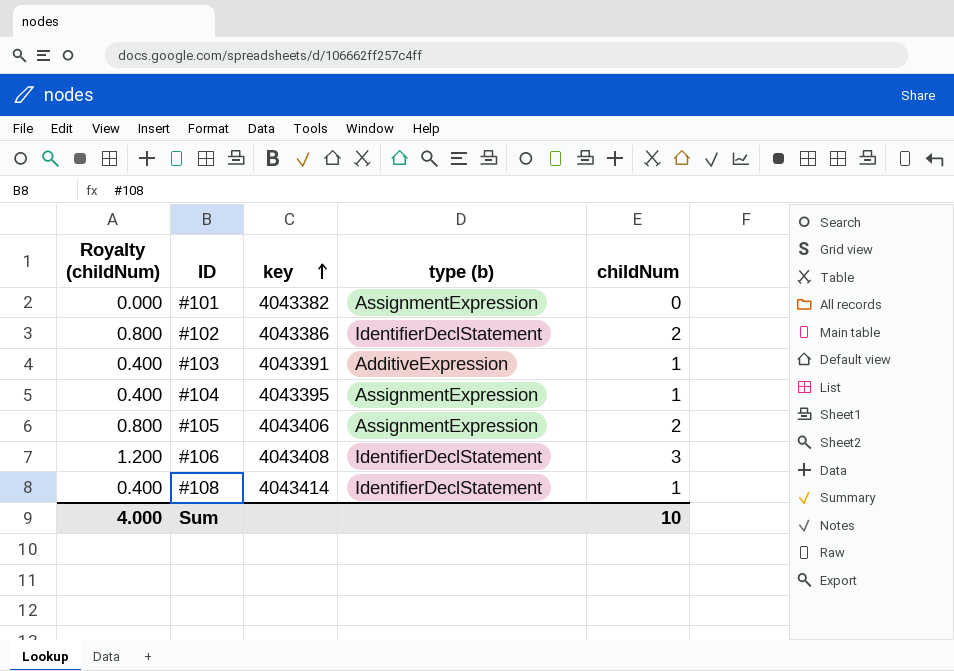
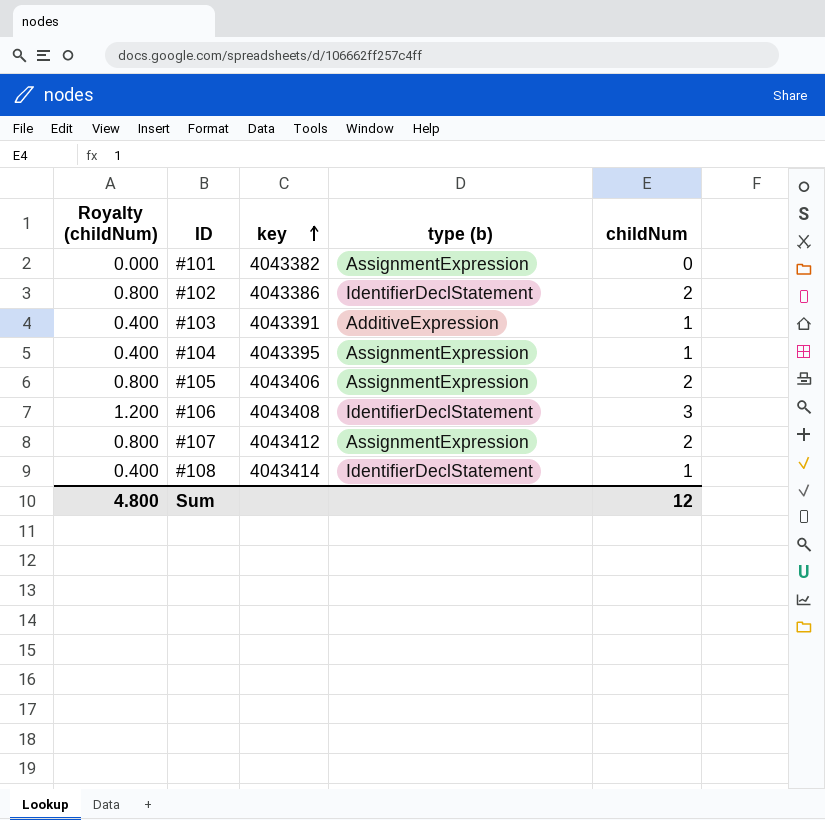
row #107: none -> 0.800 | 4043412 | AssignmentExpression | 2
Sum | Royalty (childNum): 4.000 -> 4.800
Sum | childNum: 10 -> 12

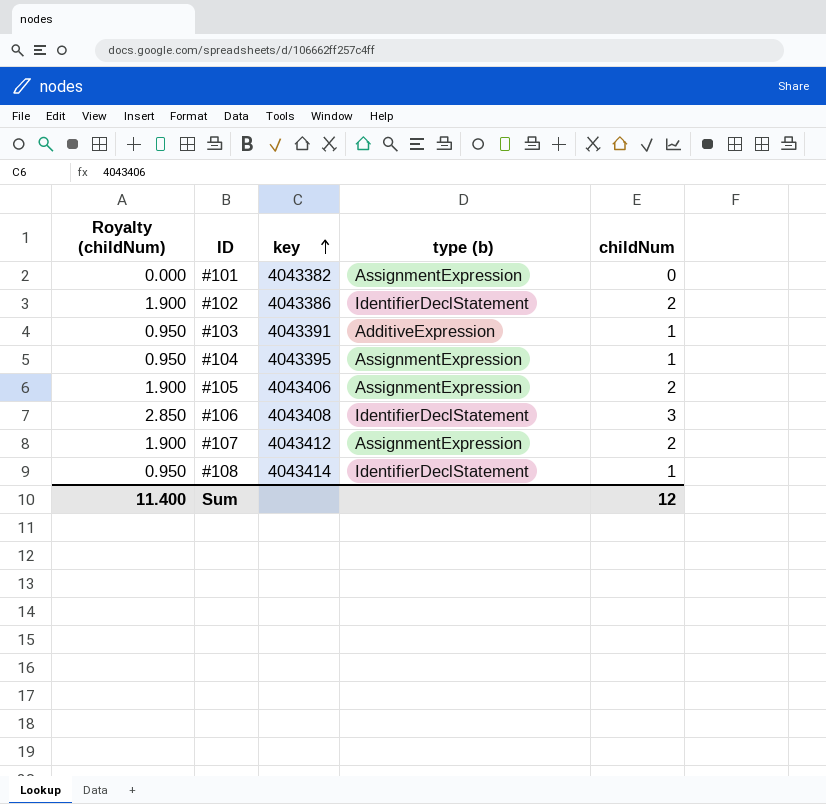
column Royalty (childNum) | formula: [childNum] * 0.4 -> [childNum] * 0.95
Sum | Royalty (childNum): 4.800 -> 11.400

